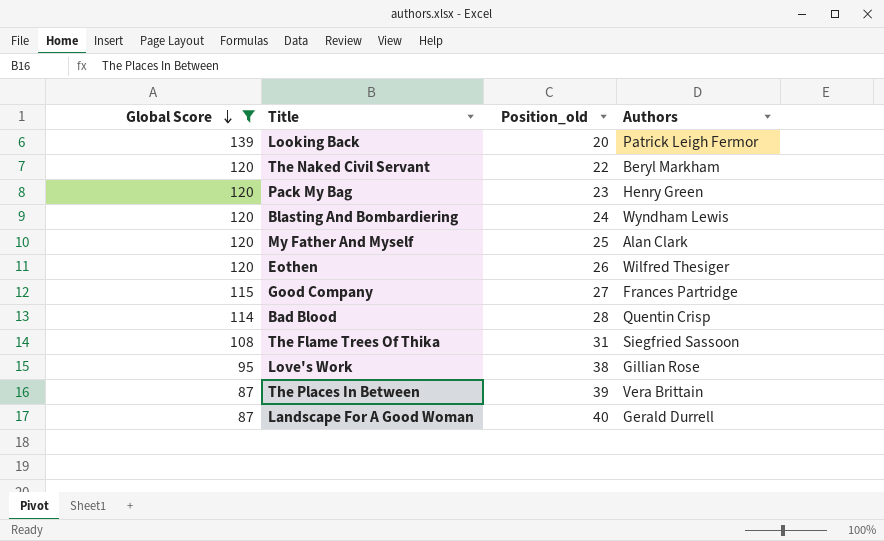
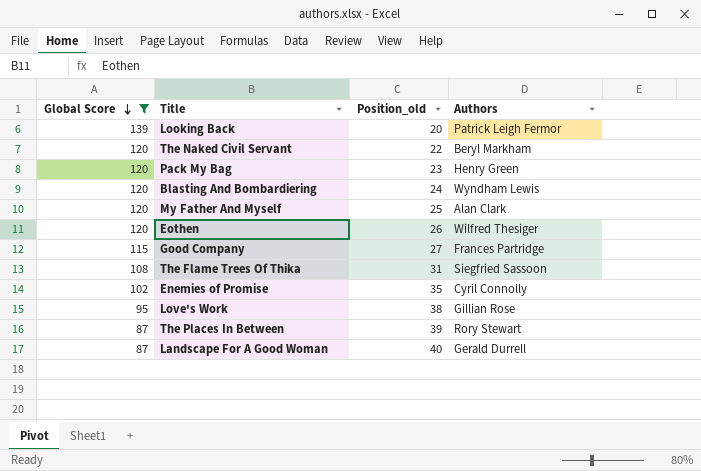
row Bad Blood: 114 | 28 | Quentin Crisp -> none
row Enemies of Promise: none -> 102 | 35 | Cyril Connolly
The Places In Between | Authors: Vera Brittain -> Rory Stewart

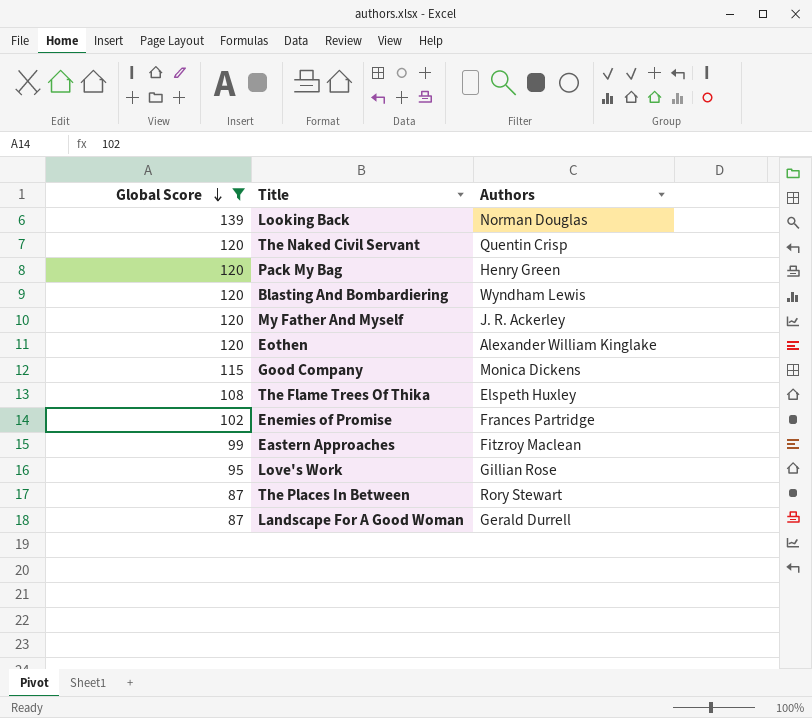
column Position_old | position: 3 -> none
Looking Back | Authors: Patrick Leigh Fermor -> Norman Douglas
The Naked Civil Servant | Authors: Beryl Markham -> Quentin Crisp
My Father And Myself | Authors: Alan Clark -> J. R. Ackerley
Eothen | Authors: Wilfred Thesiger -> Alexander William Kinglake
Good Company | Authors: Frances Partridge -> Monica Dickens
The Flame Trees Of Thika | Authors: Siegfried Sassoon -> Elspeth Huxley
Enemies of Promise | Authors: Cyril Connolly -> Frances Partridge
row Eastern Approaches: none -> 99 | Fitzroy Maclean

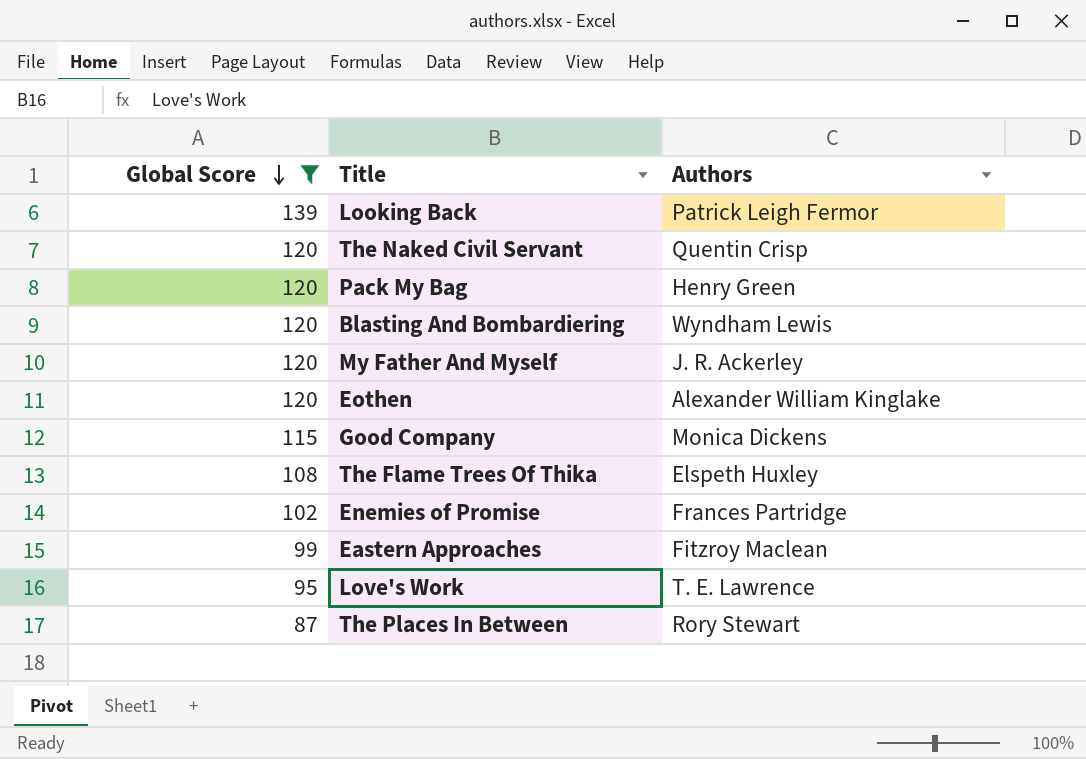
row Landscape For A Good Woman: 87 | Gerald Durrell -> none
Looking Back | Authors: Norman Douglas -> Patrick Leigh Fermor
Love's Work | Authors: Gillian Rose -> T. E. Lawrence

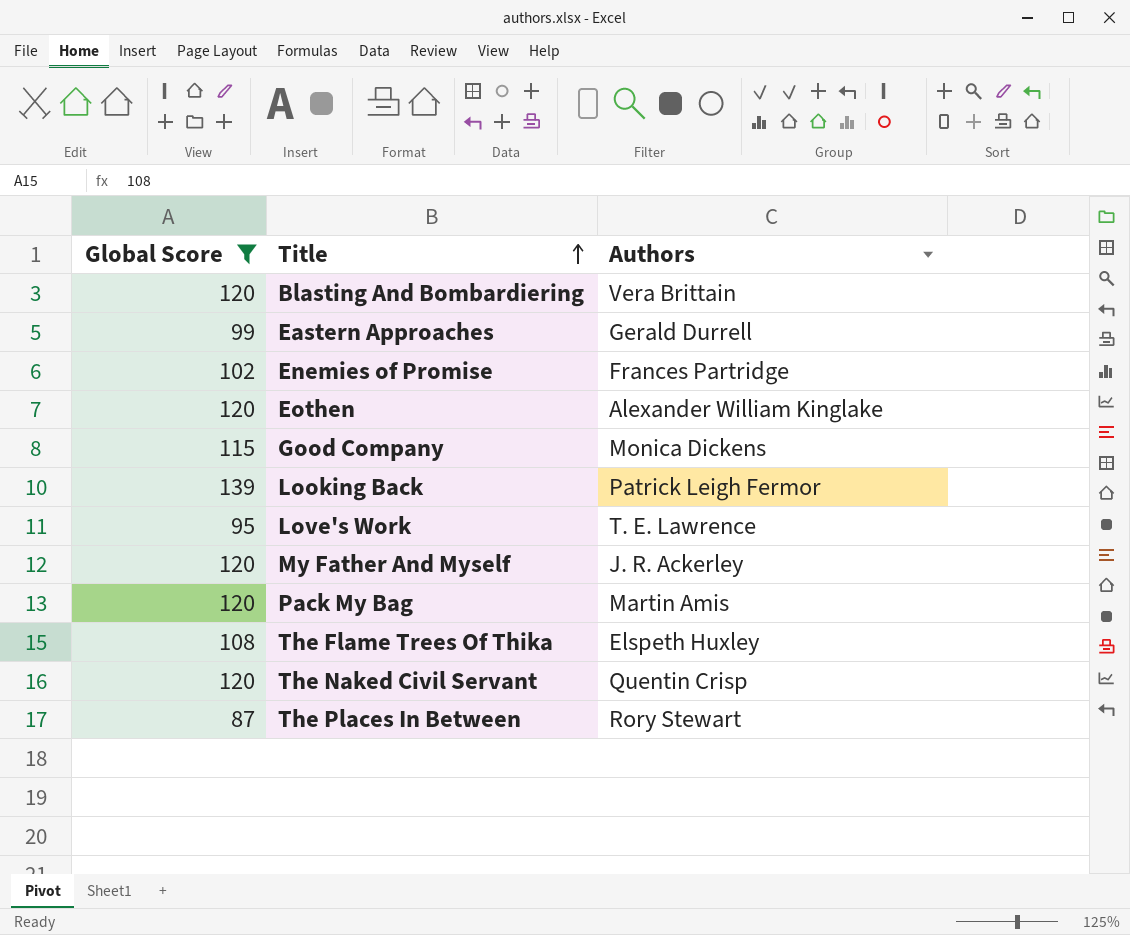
row order: Global Score descending -> Title ascending
Blasting And Bombardiering | Authors: Wyndham Lewis -> Vera Brittain
Eastern Approaches | Authors: Fitzroy Maclean -> Gerald Durrell
Pack My Bag | Authors: Henry Green -> Martin Amis

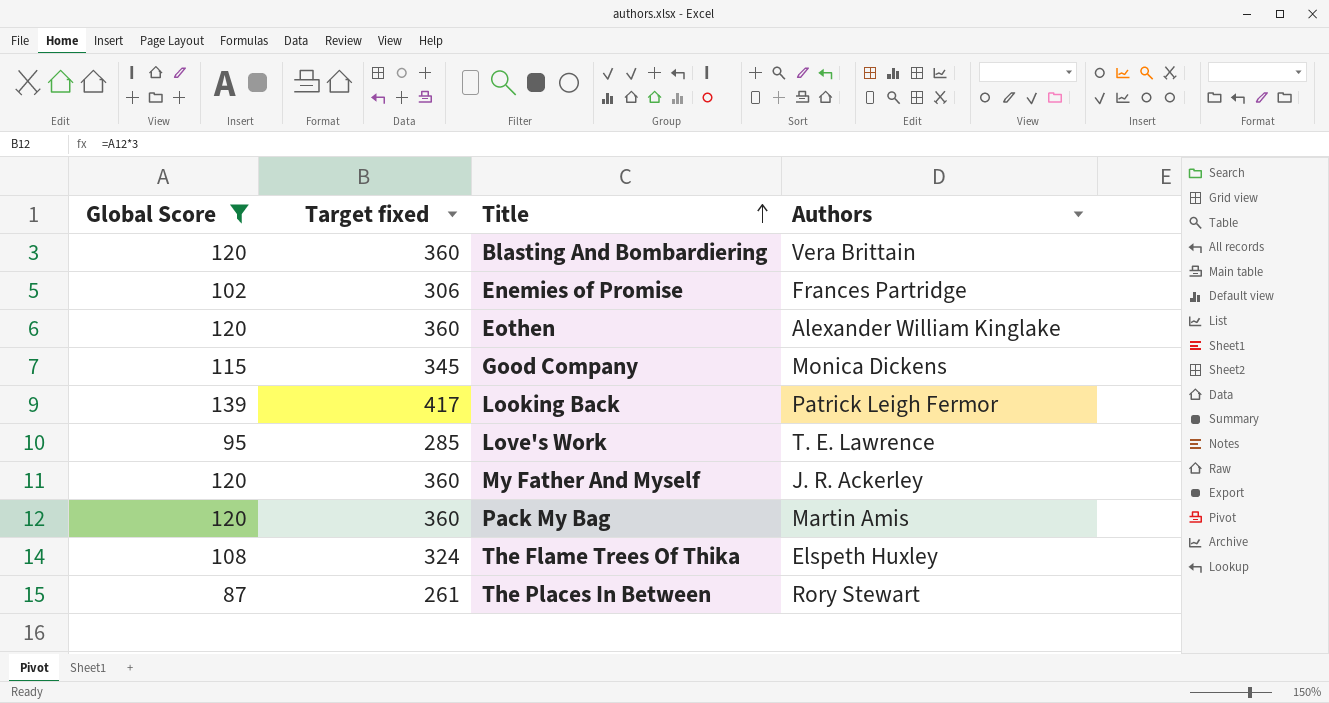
column Target fixed | formula: none -> [Global Score] * 3
row Eastern Approaches: 99 | Gerald Durrell -> none
row The Naked Civil Servant: 120 | Quentin Crisp -> none

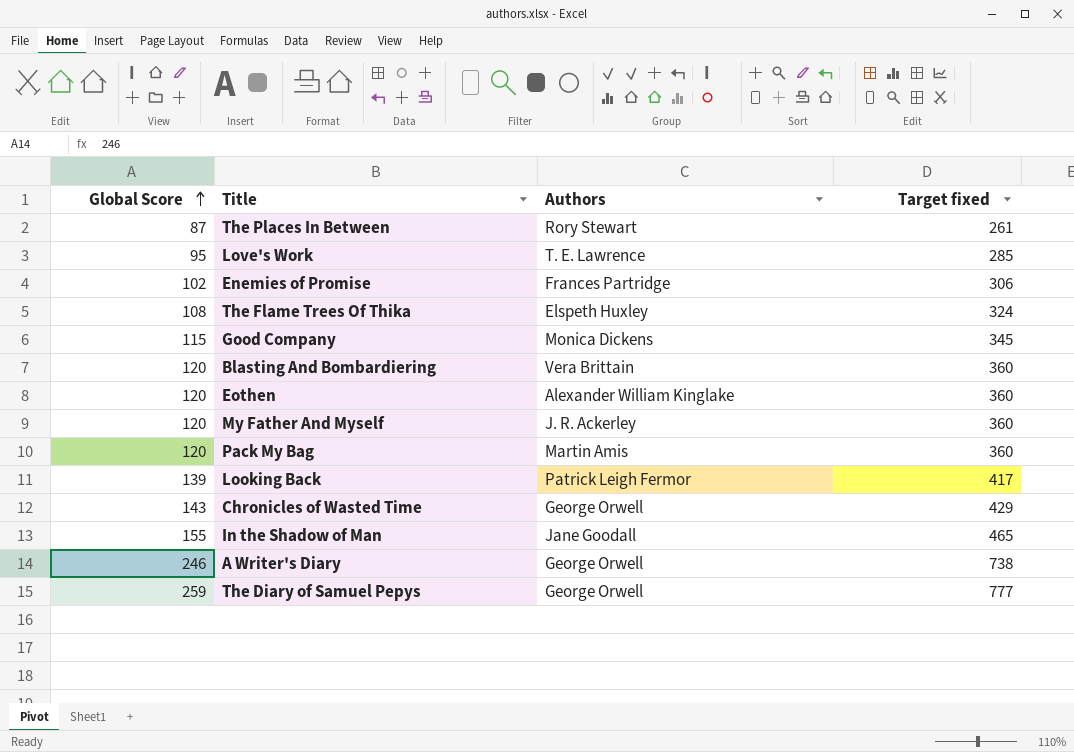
filter: Global Score <= 139 -> none
row order: Title ascending -> Global Score ascending
column Target fixed | position: 2 -> 4

